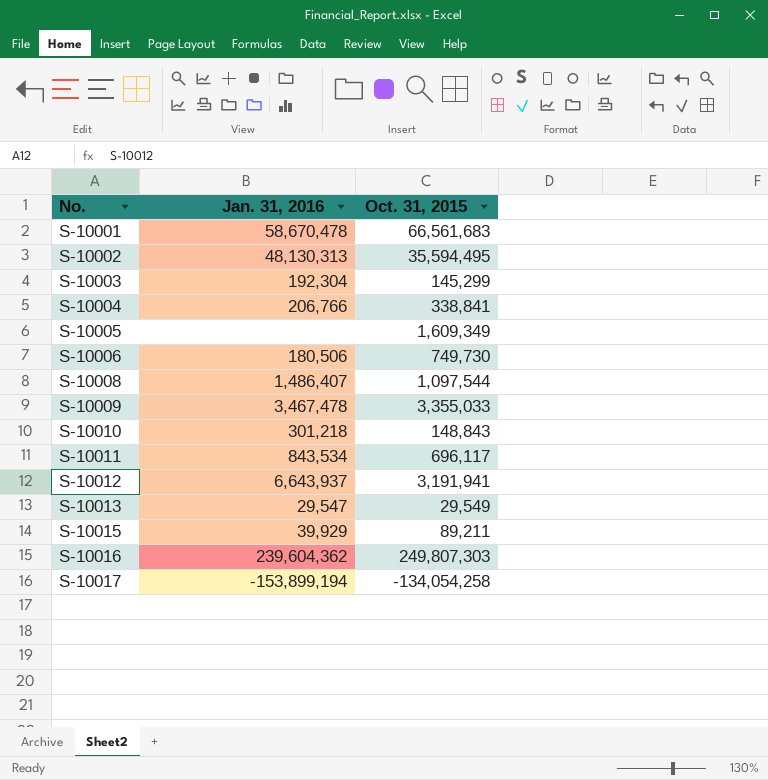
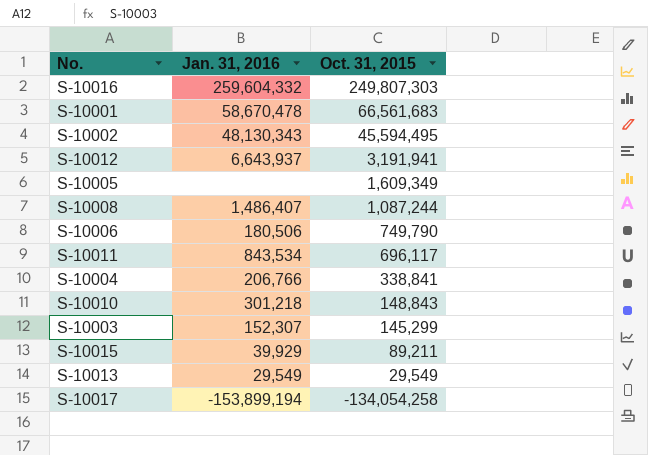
row order: No. ascending -> Oct. 31, 2015 descending
row S-10009: 3,467,478 | 3,355,033 -> none
S-10016 | Jan. 31, 2016: 239,604,362 -> 259,604,332
S-10002 | Jan. 31, 2016: 48,130,313 -> 48,130,343
S-10002 | Oct. 31, 2015: 35,594,495 -> 45,594,495
S-10008 | Oct. 31, 2015: 1,097,544 -> 1,087,244
S-10006 | Oct. 31, 2015: 749,730 -> 749,790
S-10003 | Jan. 31, 2016: 192,304 -> 152,307
S-10013 | Jan. 31, 2016: 29,547 -> 29,549

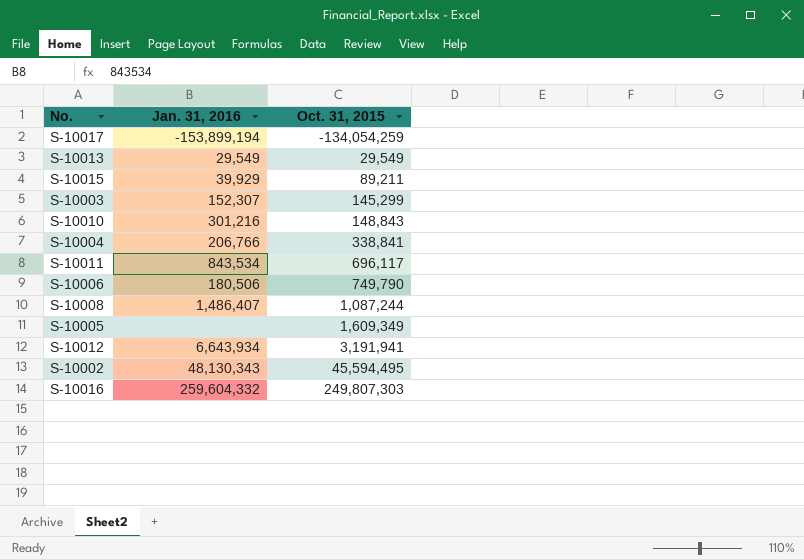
row order: Oct. 31, 2015 descending -> Oct. 31, 2015 ascending
row S-10001: 58,670,478 | 66,561,683 -> none
S-10017 | Oct. 31, 2015: -134,054,258 -> -134,054,259
S-10010 | Jan. 31, 2016: 301,218 -> 301,216
S-10012 | Jan. 31, 2016: 6,643,937 -> 6,643,934

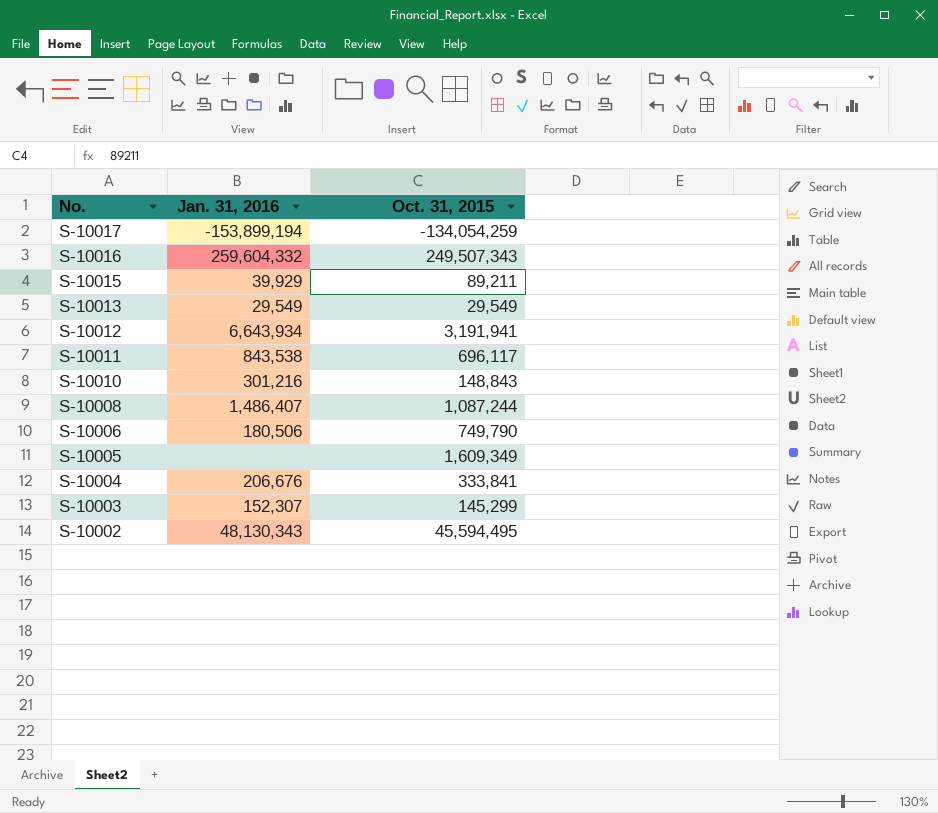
row order: Oct. 31, 2015 ascending -> No. descending
S-10016 | Oct. 31, 2015: 249,807,303 -> 249,507,343
S-10011 | Jan. 31, 2016: 843,534 -> 843,538
S-10004 | Jan. 31, 2016: 206,766 -> 206,676
S-10004 | Oct. 31, 2015: 338,841 -> 333,841

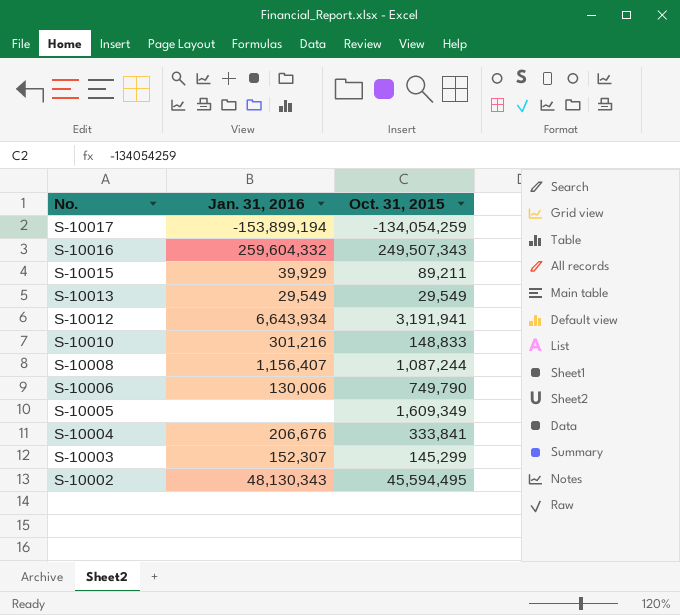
row S-10011: 843,538 | 696,117 -> none
S-10010 | Oct. 31, 2015: 148,843 -> 148,833
S-10008 | Jan. 31, 2016: 1,486,407 -> 1,156,407
S-10006 | Jan. 31, 2016: 180,506 -> 130,006

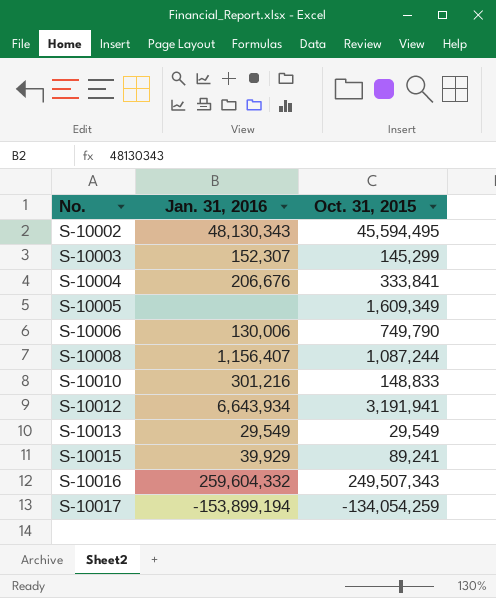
row order: No. descending -> No. ascending
S-10015 | Oct. 31, 2015: 89,211 -> 89,241

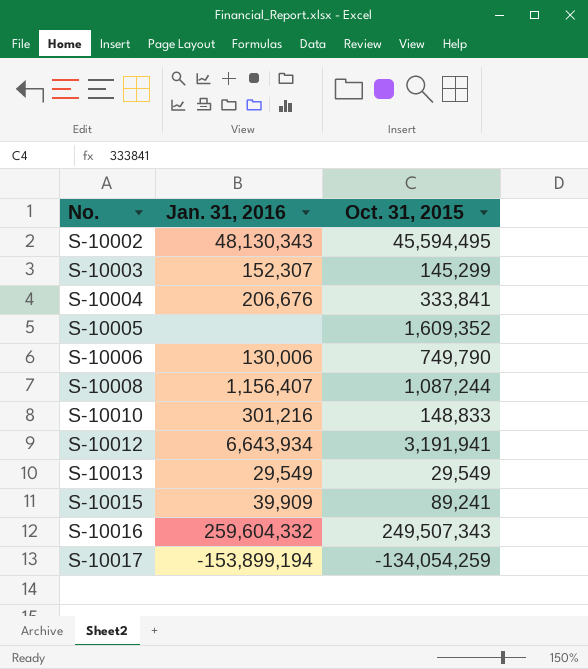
S-10005 | Oct. 31, 2015: 1,609,349 -> 1,609,352
S-10015 | Jan. 31, 2016: 39,929 -> 39,909

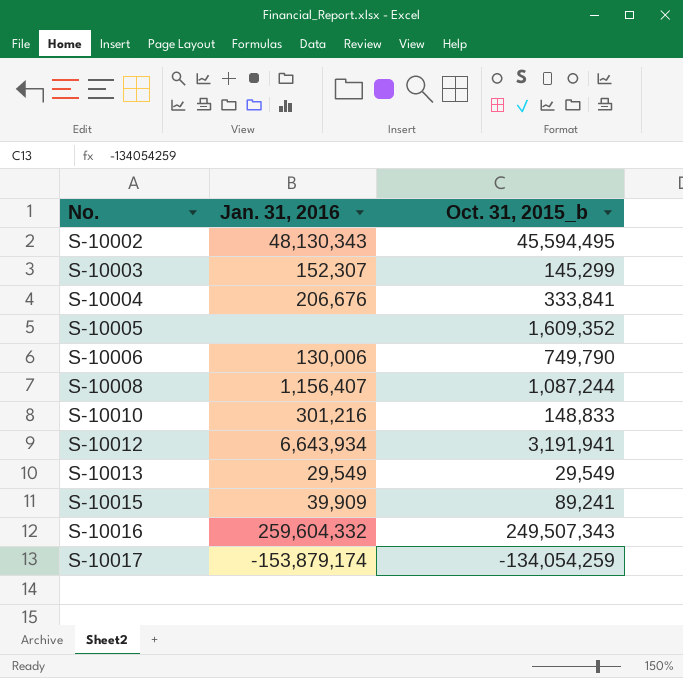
column name: Oct. 31, 2015 -> Oct. 31, 2015_b
S-10017 | Jan. 31, 2016: -153,899,194 -> -153,879,174

